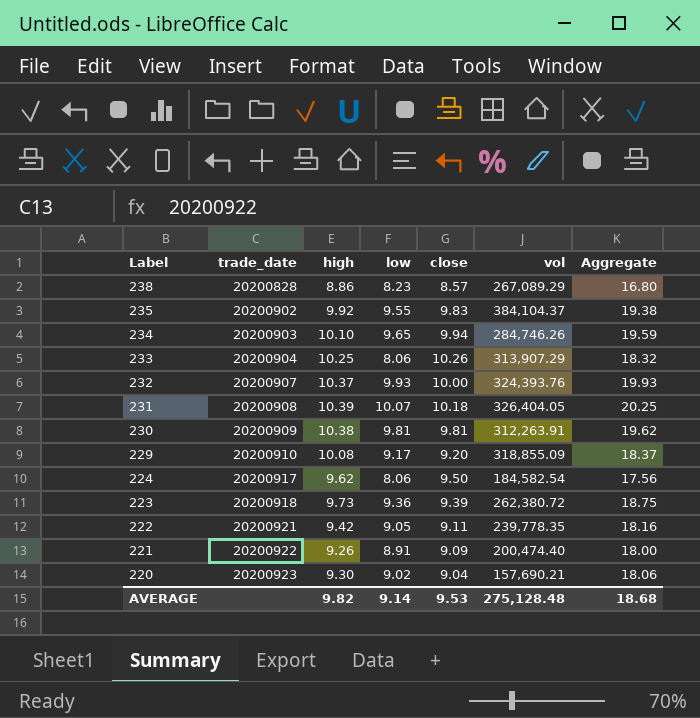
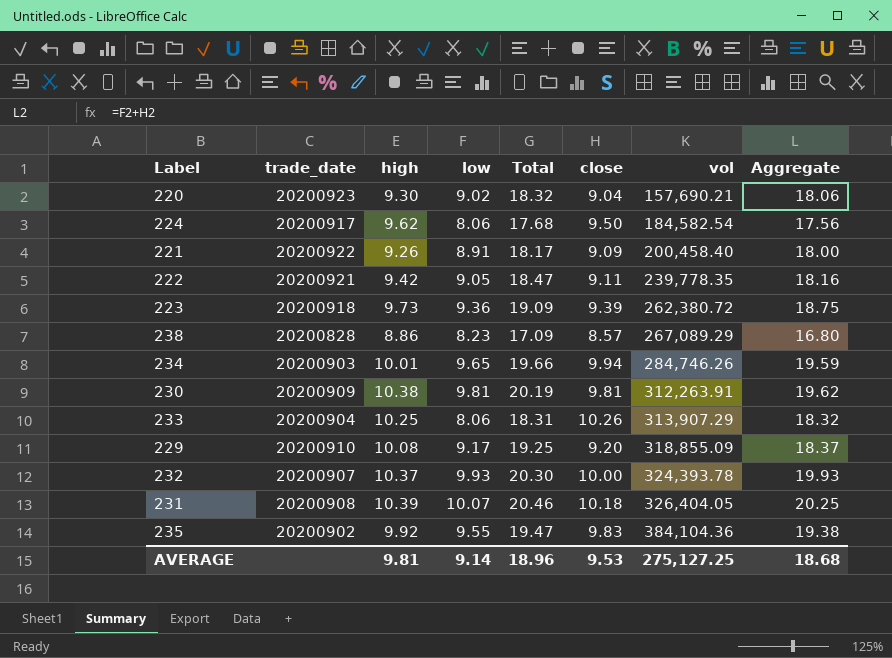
row order: Label descending -> vol ascending
column Total | formula: none -> [high] + [low]
221 | vol: 200,474.40 -> 200,458.40
234 | high: 10.10 -> 10.01
232 | vol: 324,393.76 -> 324,393.78
235 | vol: 384,104.37 -> 384,104.36
AVERAGE | high: 9.82 -> 9.81
AVERAGE | vol: 275,128.48 -> 275,127.25

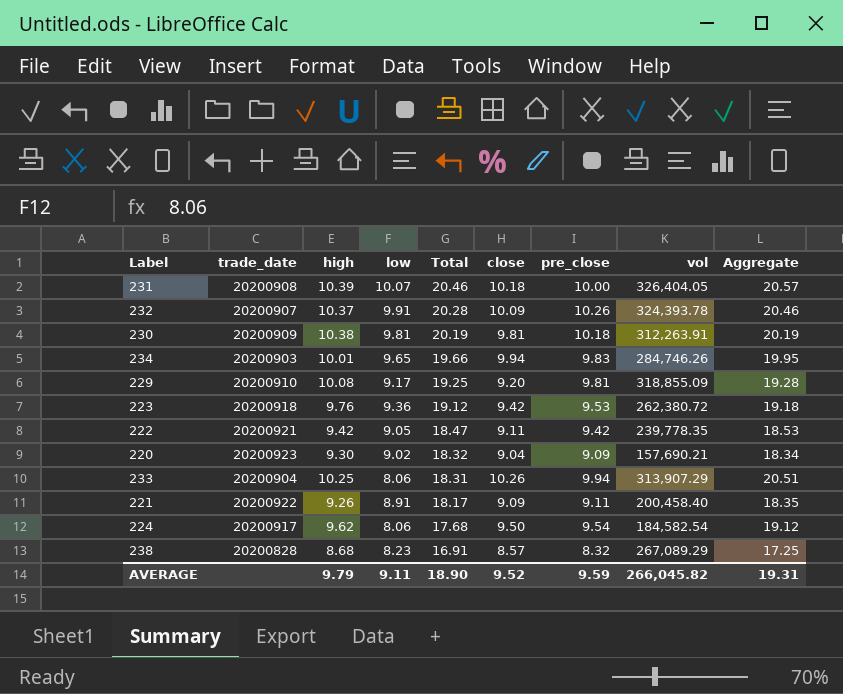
row order: vol ascending -> Total descending
column pre_close | position: none -> 7
column Aggregate | formula: [low] + [close] -> [high] + [close]
row 235: 20200902 | 9.92 | 9.55 | 19.47 | 9.83 | 384,104.36 | 19.38 -> none
232 | low: 9.93 -> 9.91
232 | Total: 20.30 -> 20.28
232 | close: 10.00 -> 10.09
223 | high: 9.73 -> 9.76
223 | Total: 19.09 -> 19.12
223 | close: 9.39 -> 9.42
238 | high: 8.86 -> 8.68
238 | Total: 17.09 -> 16.91
AVERAGE | high: 9.81 -> 9.79
AVERAGE | low: 9.14 -> 9.11
AVERAGE | Total: 18.96 -> 18.90
AVERAGE | close: 9.53 -> 9.52
AVERAGE | vol: 275,127.25 -> 266,045.82
AVERAGE | Aggregate: 18.68 -> 19.31

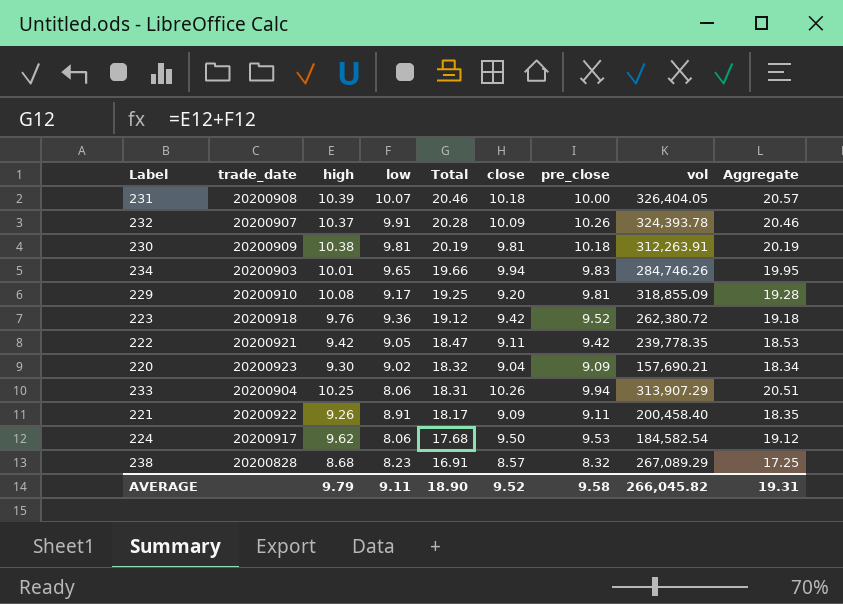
223 | pre_close: 9.53 -> 9.52
224 | pre_close: 9.54 -> 9.53
AVERAGE | pre_close: 9.59 -> 9.58

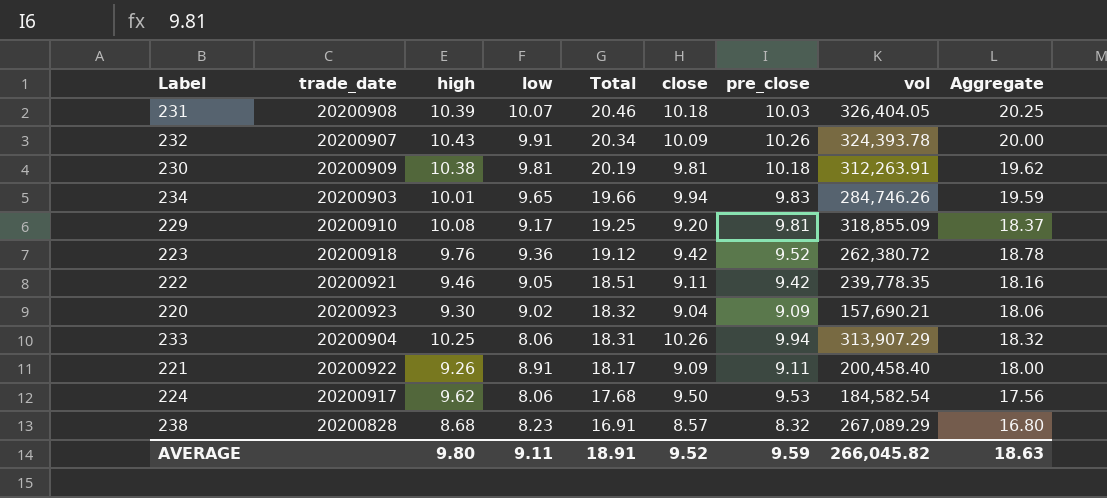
column Aggregate | formula: [high] + [close] -> [low] + [close]
231 | pre_close: 10.00 -> 10.03
232 | high: 10.37 -> 10.43
232 | Total: 20.28 -> 20.34
222 | high: 9.42 -> 9.46
222 | Total: 18.47 -> 18.51
AVERAGE | high: 9.79 -> 9.80
AVERAGE | Total: 18.90 -> 18.91
AVERAGE | pre_close: 9.58 -> 9.59
AVERAGE | Aggregate: 19.31 -> 18.63

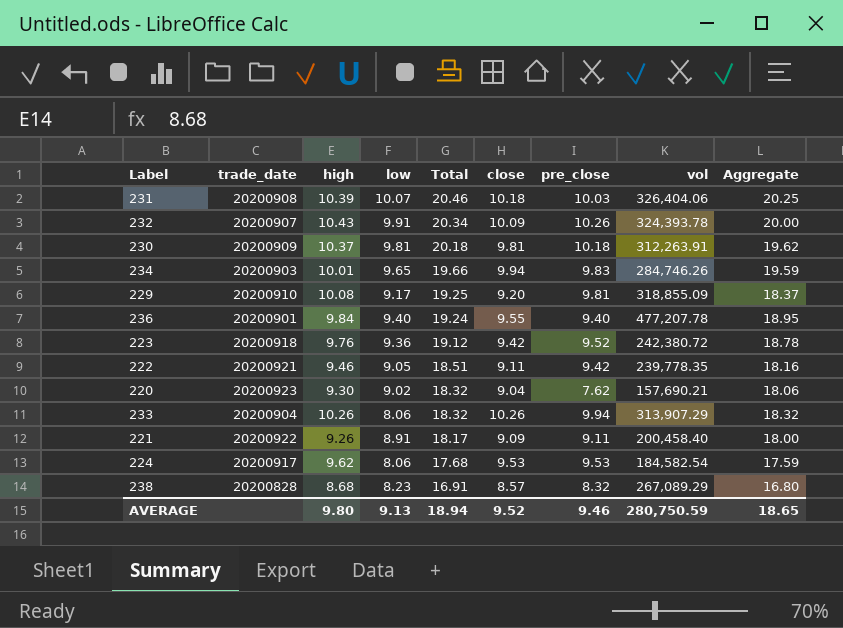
231 | vol: 326,404.05 -> 326,404.06
230 | high: 10.38 -> 10.37
230 | Total: 20.19 -> 20.18
row 236: none -> 20200901 | 9.84 | 9.40 | 19.24 | 9.55 | 9.40 | 477,207.78 | 18.95
223 | vol: 262,380.72 -> 242,380.72
220 | pre_close: 9.09 -> 7.62
233 | high: 10.25 -> 10.26
233 | Total: 18.31 -> 18.32
224 | close: 9.50 -> 9.53
224 | Aggregate: 17.56 -> 17.59
AVERAGE | low: 9.11 -> 9.13
AVERAGE | Total: 18.91 -> 18.94
AVERAGE | pre_close: 9.59 -> 9.46
AVERAGE | vol: 266,045.82 -> 280,750.59
AVERAGE | Aggregate: 18.63 -> 18.65

